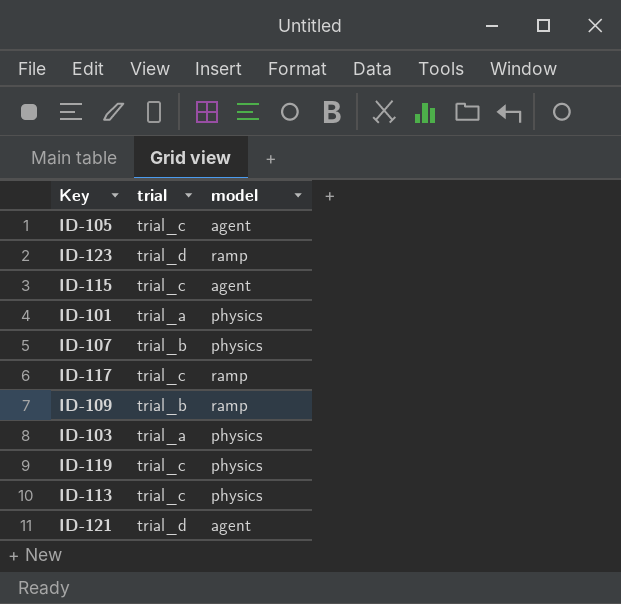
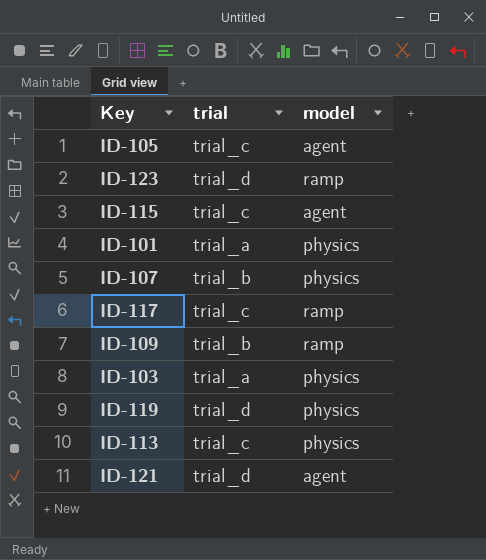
ID-119 | trial: trial_c -> trial_d

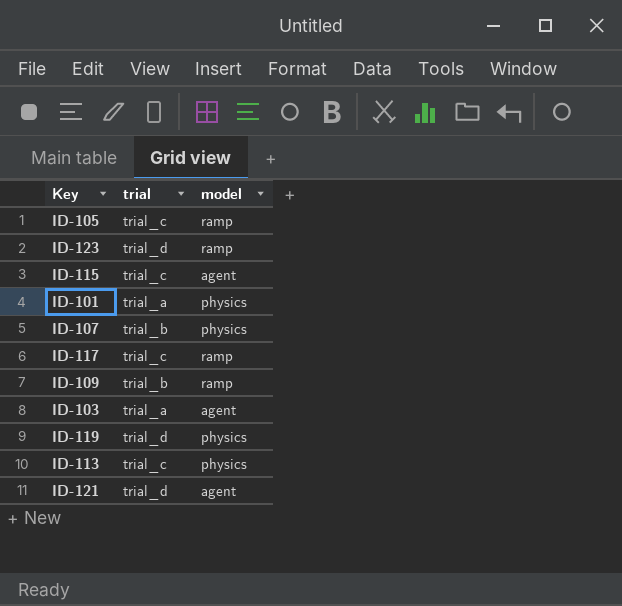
ID-105 | model: agent -> ramp
ID-103 | model: physics -> agent

